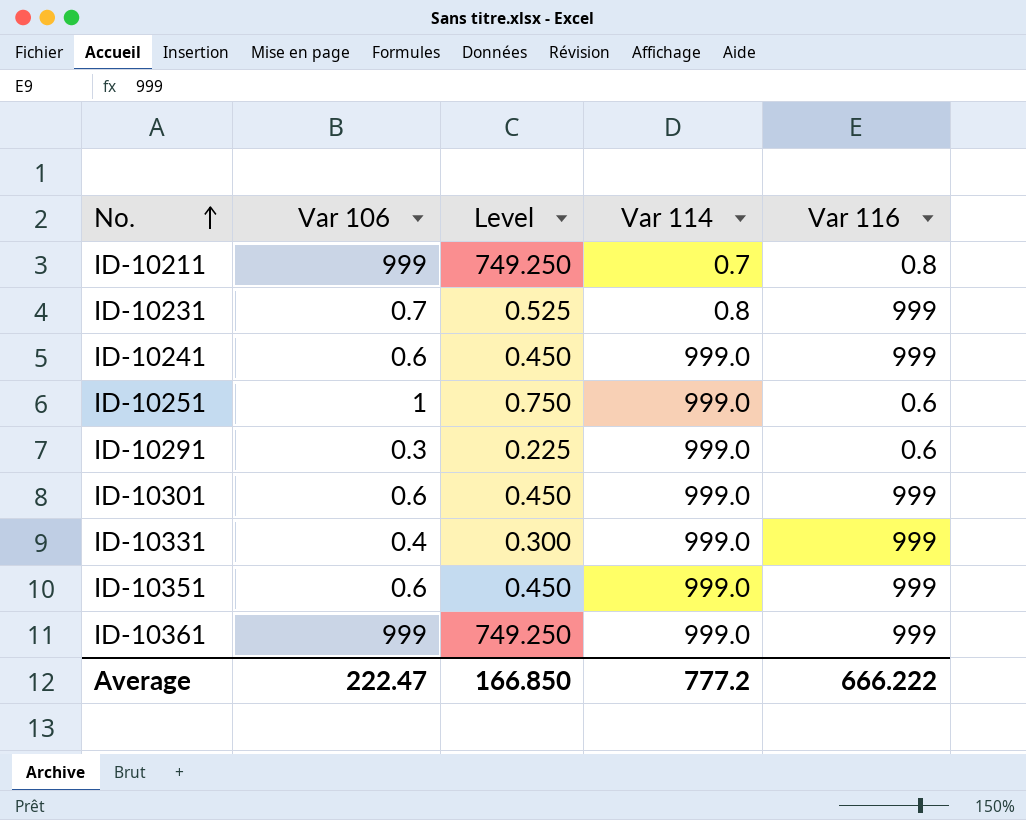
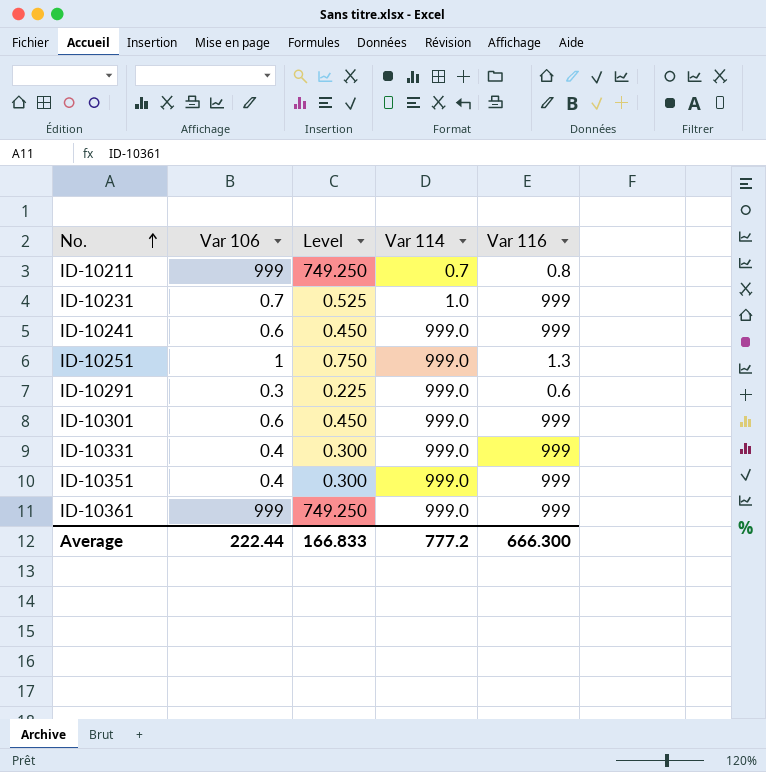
ID-10231 | Var 114: 0.8 -> 1.0
ID-10251 | Var 116: 0.6 -> 1.3
ID-10351 | Var 106: 0.6 -> 0.4
ID-10351 | Level: 0.450 -> 0.300
Average | Var 106: 222.47 -> 222.44
Average | Level: 166.850 -> 166.833
Average | Var 116: 666.222 -> 666.300

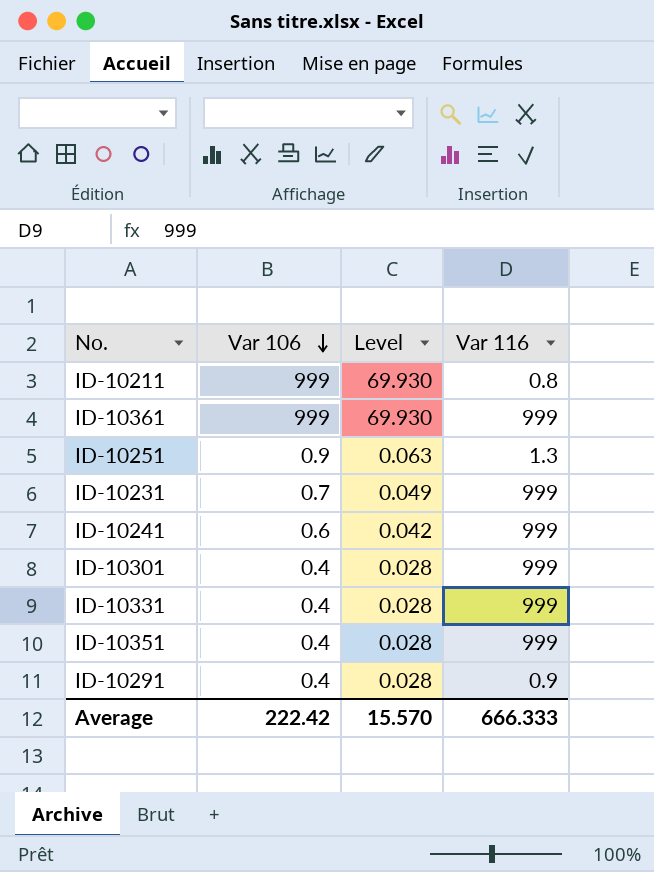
row order: No. ascending -> Var 106 descending
column Var 114 | position: 4 -> none
column Level | formula: [Var 106] * 0.75 -> [Var 106] * 0.07
ID-10251 | Var 106: 1 -> 0.9
ID-10301 | Var 106: 0.6 -> 0.4
ID-10291 | Var 106: 0.3 -> 0.4
ID-10291 | Var 116: 0.6 -> 0.9
Average | Var 106: 222.44 -> 222.42
Average | Level: 166.833 -> 15.570
Average | Var 116: 666.300 -> 666.333

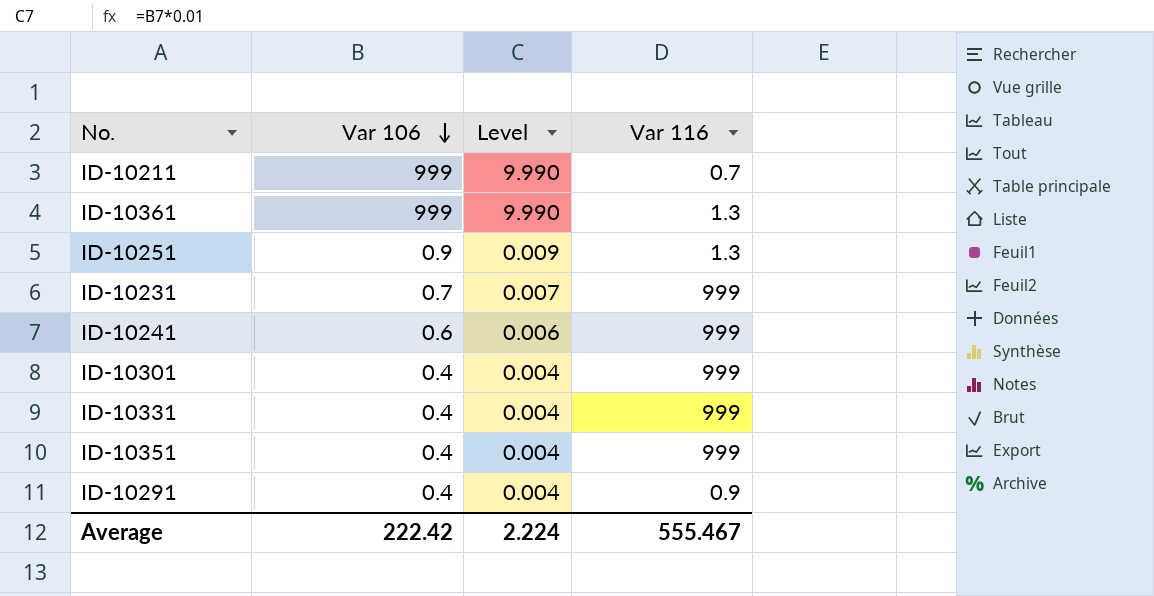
column Level | formula: [Var 106] * 0.07 -> [Var 106] * 0.01
ID-10211 | Var 116: 0.8 -> 0.7
ID-10361 | Var 116: 999 -> 1.3
Average | Level: 15.570 -> 2.224
Average | Var 116: 666.333 -> 555.467

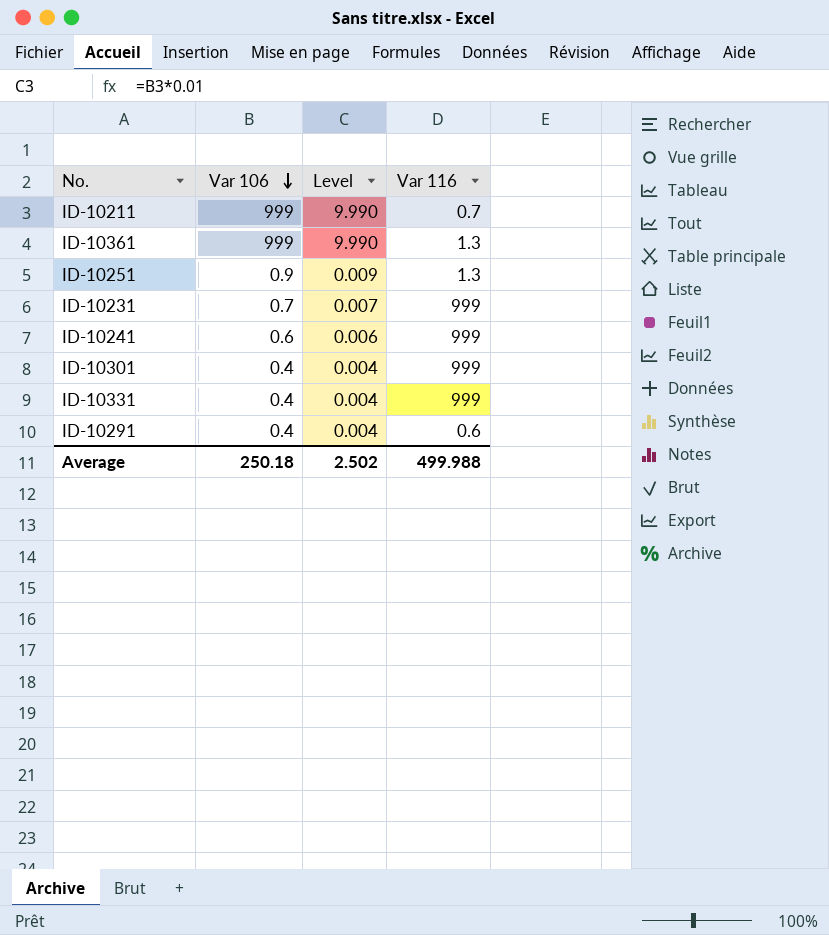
row ID-10351: 0.4 | 0.004 | 999 -> none
ID-10291 | Var 116: 0.9 -> 0.6
Average | Var 106: 222.42 -> 250.18
Average | Level: 2.224 -> 2.502
Average | Var 116: 555.467 -> 499.988

